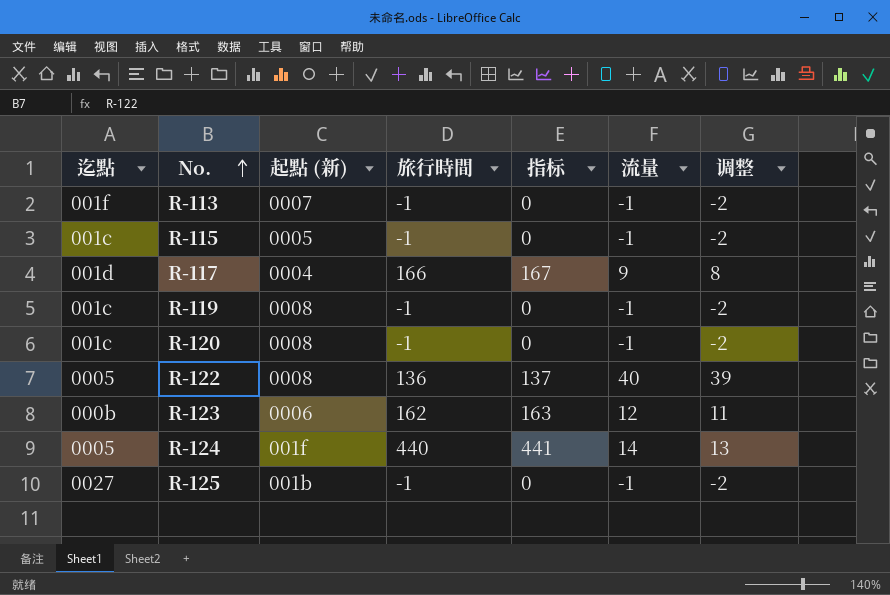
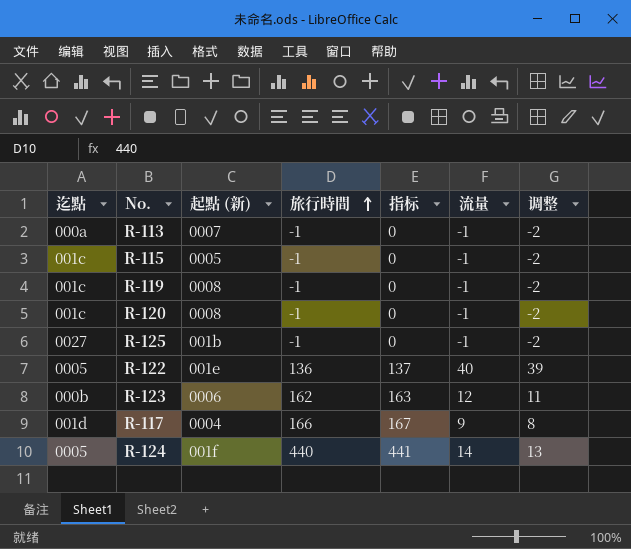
row order: No. ascending -> 旅行時間 ascending
R-113 | 迄點: 001f -> 000a
R-122 | 起點 (新): 0008 -> 001e

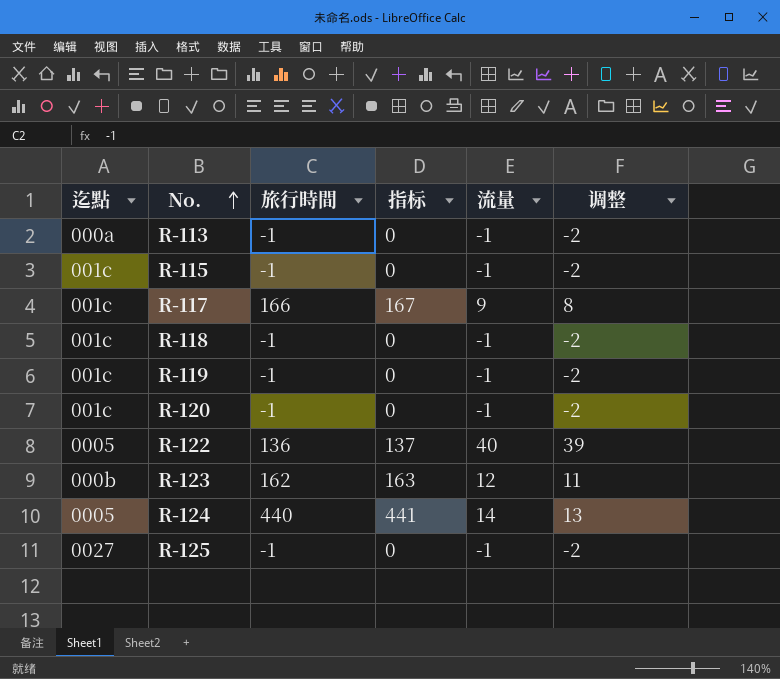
row order: 旅行時間 ascending -> No. ascending
column 起點 (新) | position: 3 -> none
R-117 | 迄點: 001d -> 001c
row R-118: none -> 001c | -1 | 0 | -1 | -2

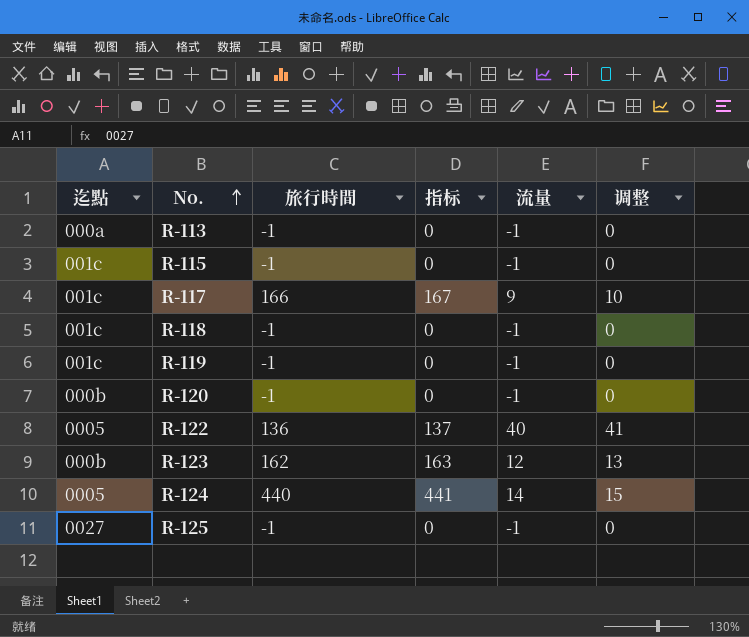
column 调整 | formula: [流量] - 1 -> [流量] + 1
R-120 | 迄點: 001c -> 000b

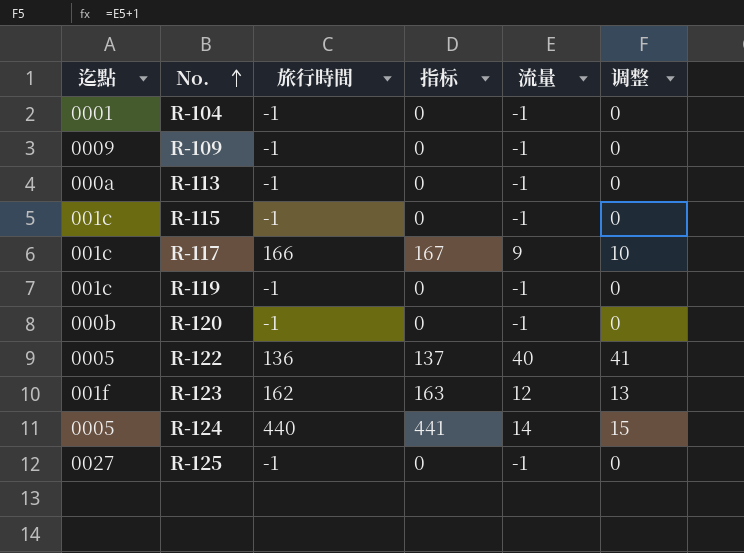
row R-118: 001c | -1 | 0 | -1 | 0 -> none
row R-104: none -> 0001 | -1 | 0 | -1 | 0
row R-109: none -> 0009 | -1 | 0 | -1 | 0
R-123 | 迄點: 000b -> 001f

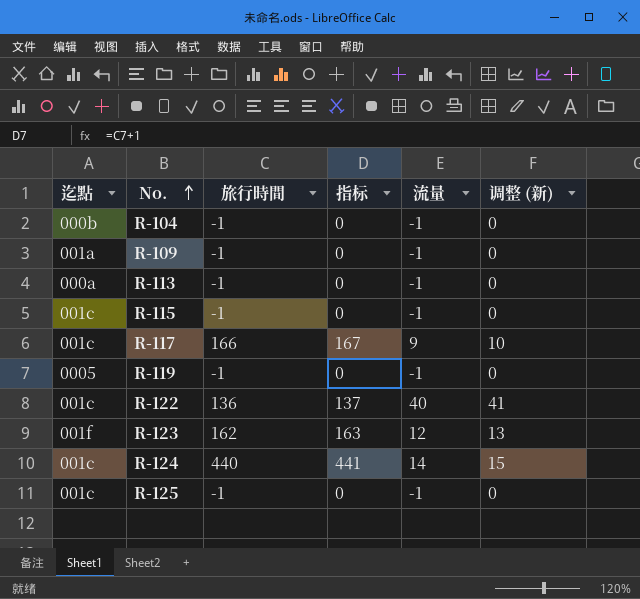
column name: 调整 -> 调整 (新)
row R-120: 000b | -1 | 0 | -1 | 0 -> none
R-104 | 迄點: 0001 -> 000b
R-109 | 迄點: 0009 -> 001a
R-119 | 迄點: 001c -> 0005
R-122 | 迄點: 0005 -> 001c
R-124 | 迄點: 0005 -> 001c
R-125 | 迄點: 0027 -> 001c

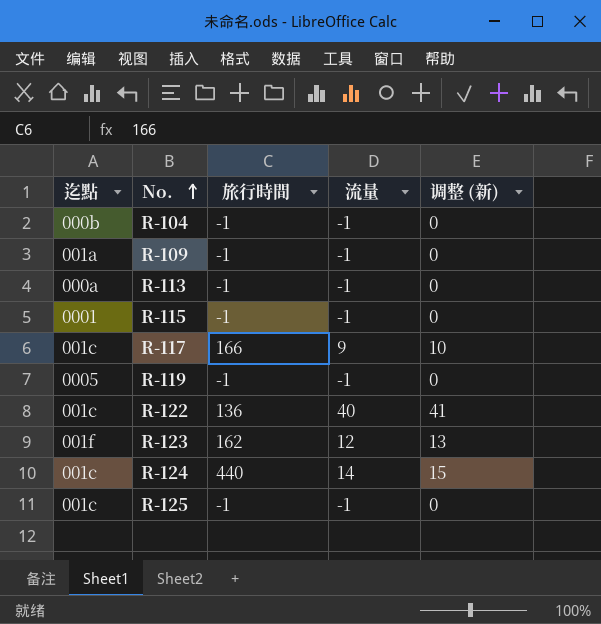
column 指标 | formula: [旅行時間] + 1 -> none
R-115 | 迄點: 001c -> 0001

